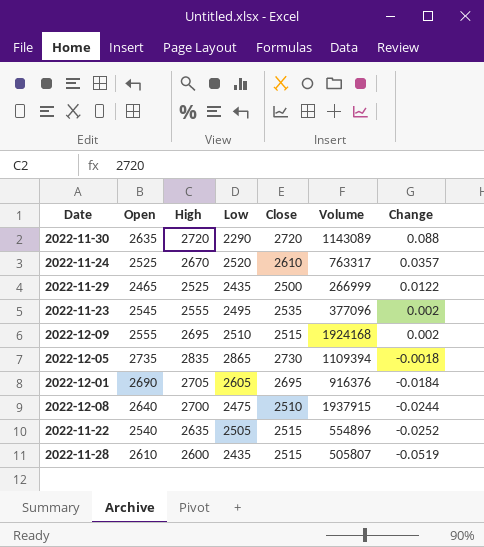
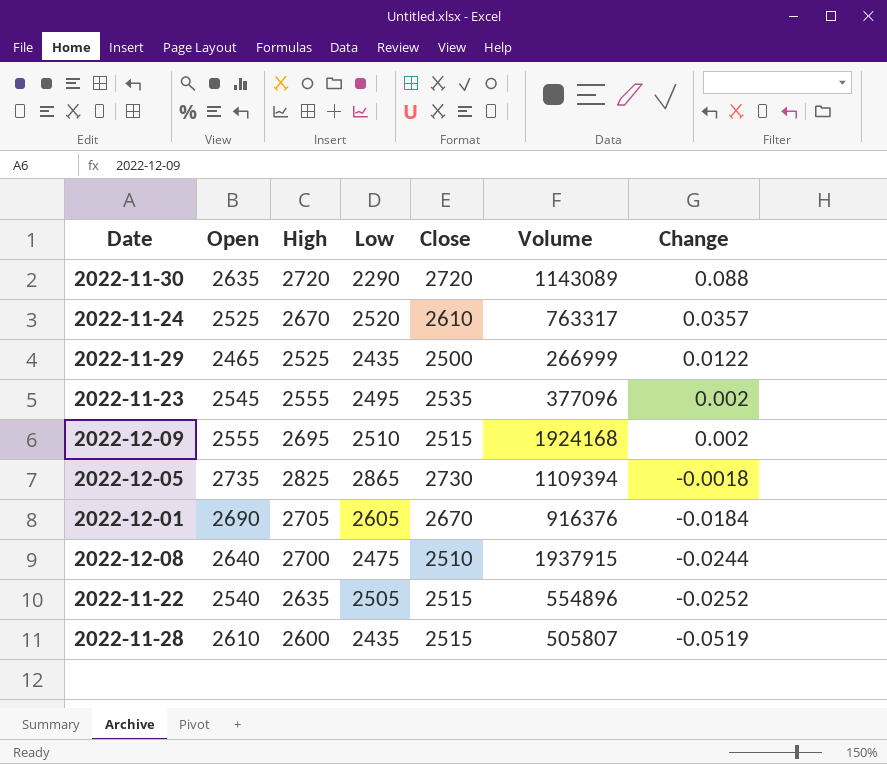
2022-12-05 | High: 2835 -> 2825
2022-12-01 | Close: 2695 -> 2670

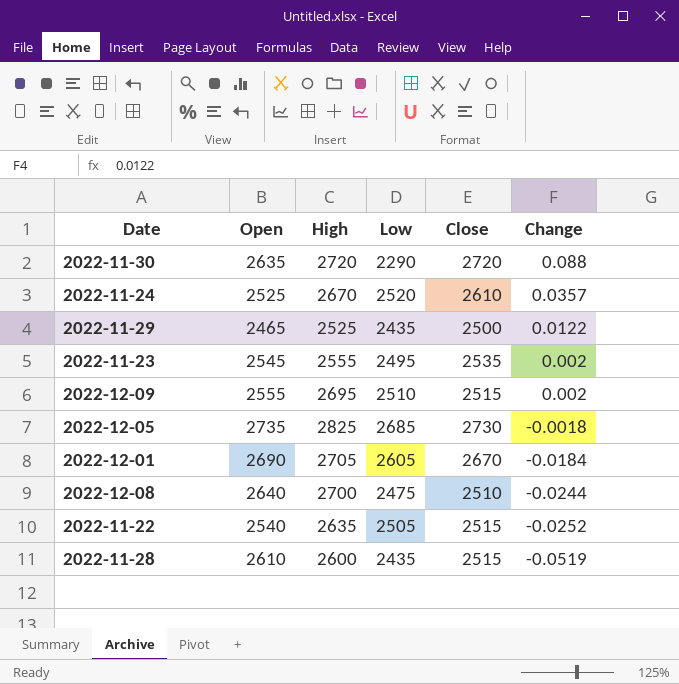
column Volume | position: 6 -> none
2022-12-05 | Low: 2865 -> 2685

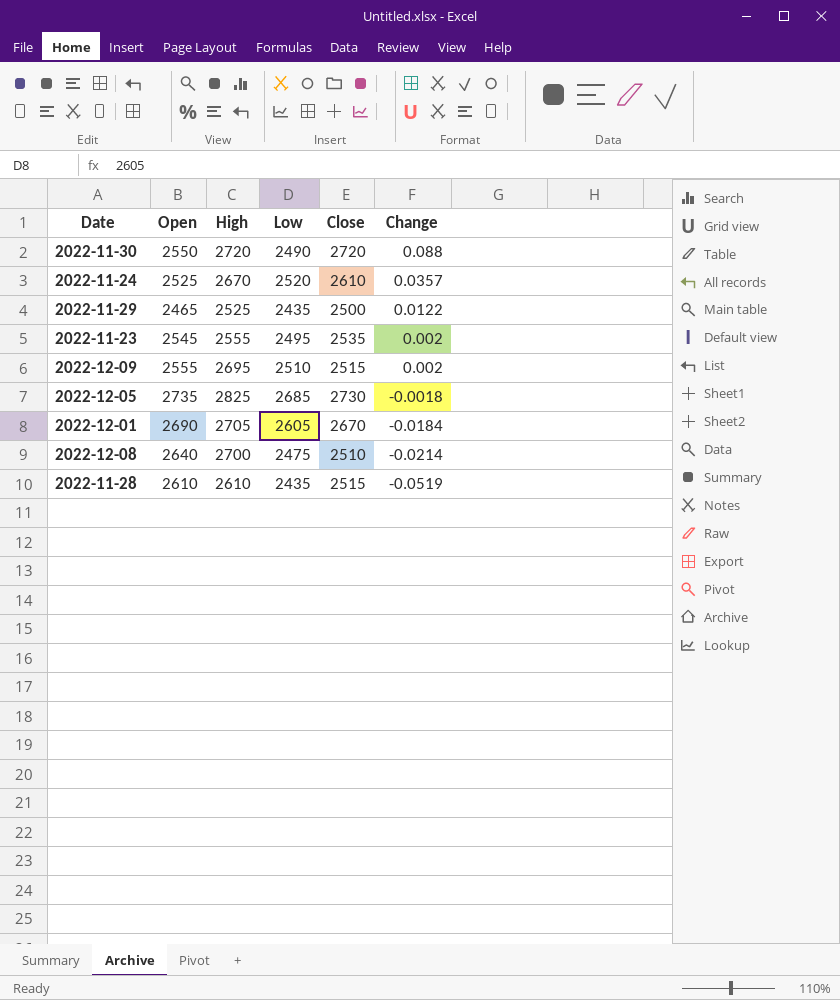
row 2022-11-22: 2540 | 2635 | 2505 | 2515 | -0.0252 -> none
2022-11-30 | Open: 2635 -> 2550
2022-11-30 | Low: 2290 -> 2490
2022-12-08 | Change: -0.0244 -> -0.0214
2022-11-28 | High: 2600 -> 2610

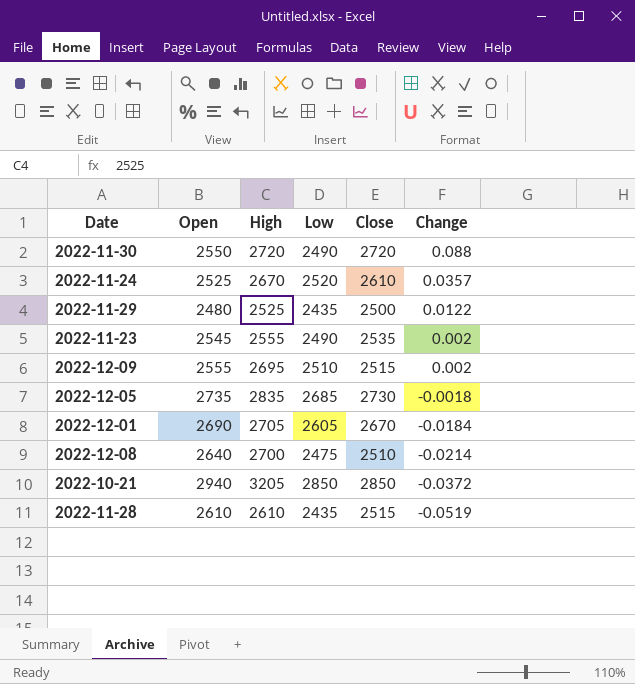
2022-11-29 | Open: 2465 -> 2480
2022-11-23 | Low: 2495 -> 2490
2022-12-05 | High: 2825 -> 2835
row 2022-10-21: none -> 2940 | 3205 | 2850 | 2850 | -0.0372

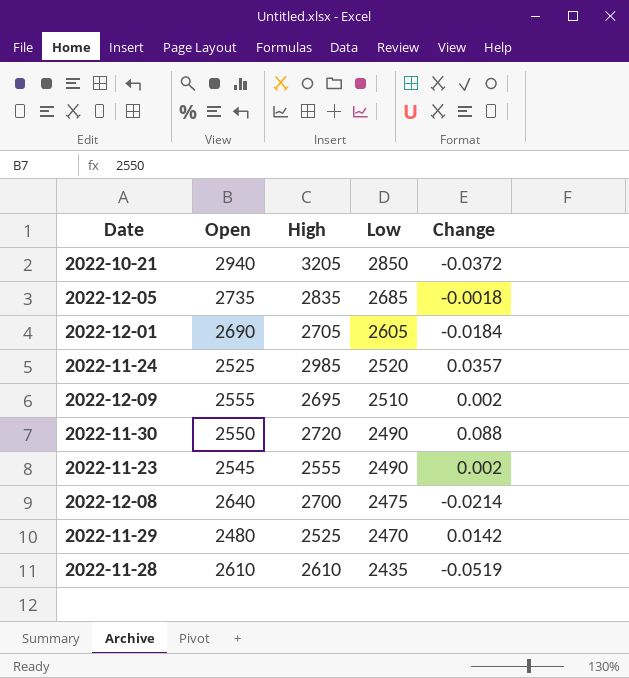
row order: Change descending -> Low descending
column Close | position: 5 -> none
2022-11-24 | High: 2670 -> 2985
2022-11-29 | Low: 2435 -> 2470
2022-11-29 | Change: 0.0122 -> 0.0142

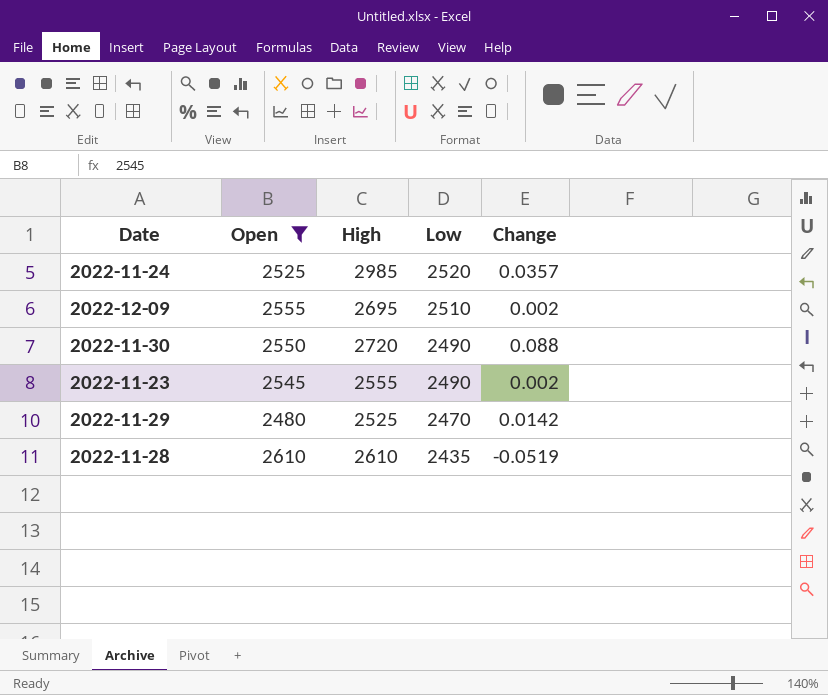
filter: none -> Open <= 2610

